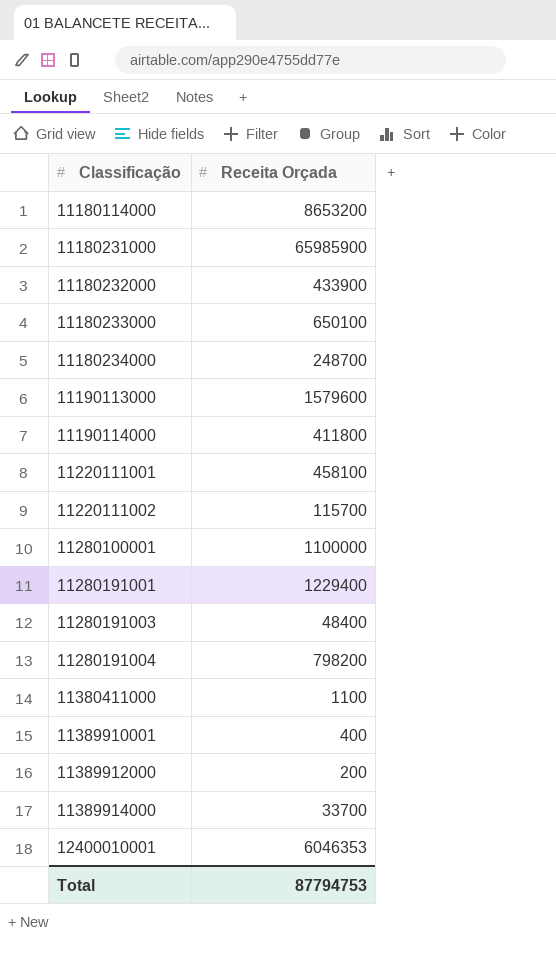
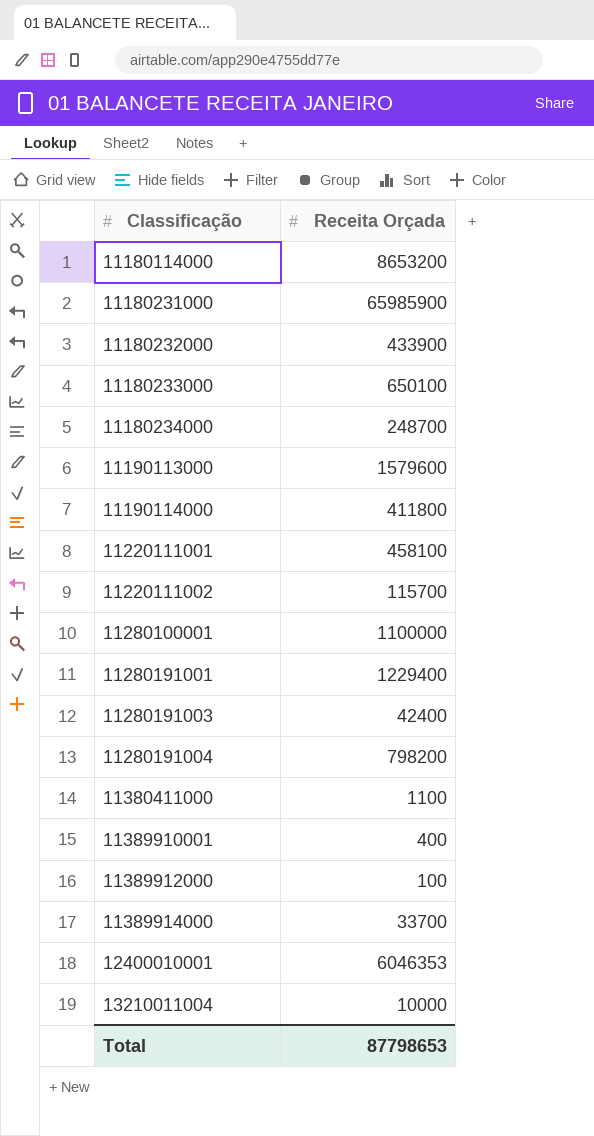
11280191003 | Receita Orçada: 48400 -> 42400
11389912000 | Receita Orçada: 200 -> 100
row 13210011004: none -> 10000
Total | Receita Orçada: 87794753 -> 87798653

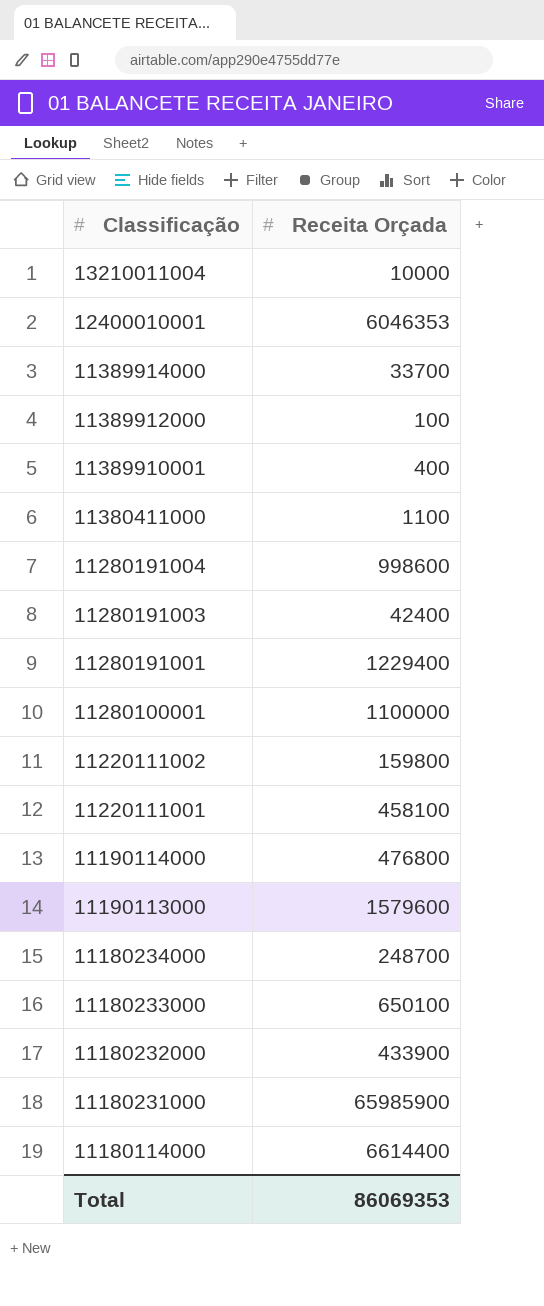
row order: Classificação ascending -> Classificação descending
11280191004 | Receita Orçada: 798200 -> 998600
11220111002 | Receita Orçada: 115700 -> 159800
11190114000 | Receita Orçada: 411800 -> 476800
11180114000 | Receita Orçada: 8653200 -> 6614400
Total | Receita Orçada: 87798653 -> 86069353

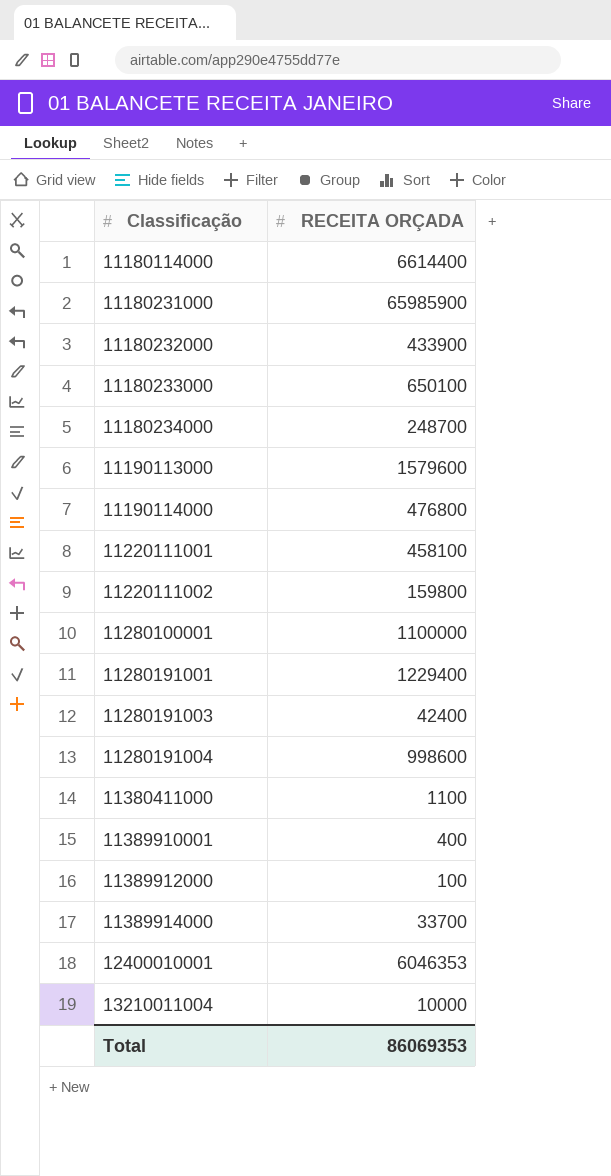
row order: Classificação descending -> Classificação ascending
column name: Receita Orçada -> RECEITA ORÇADA

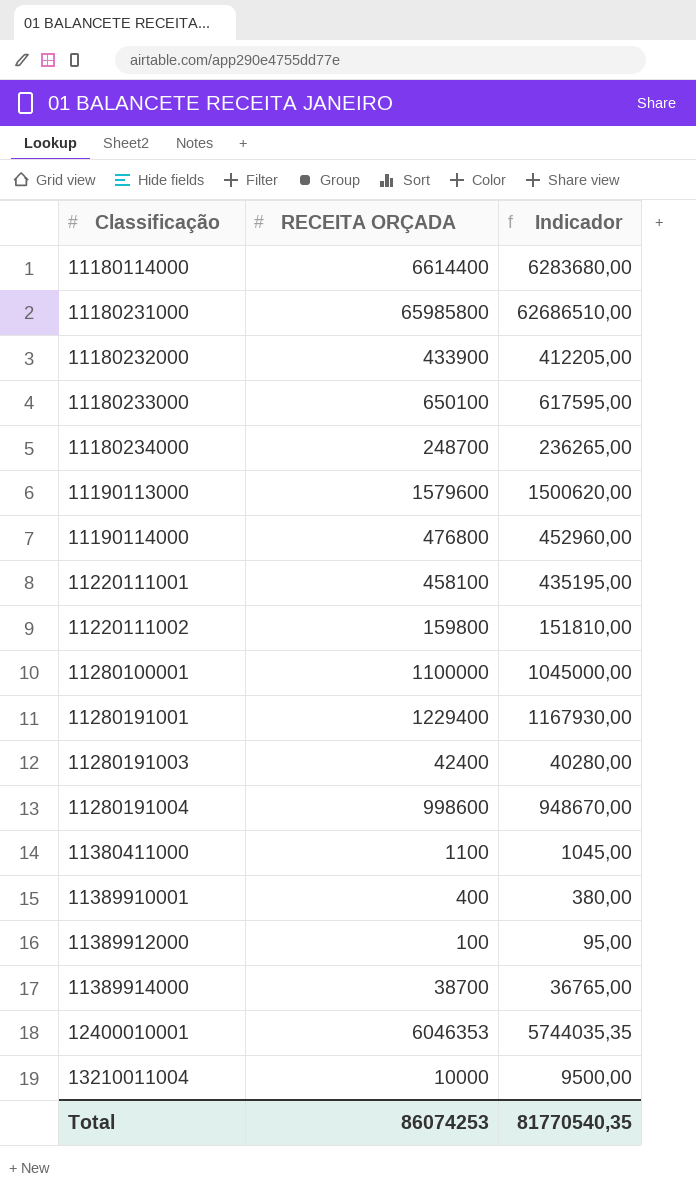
column Indicador | formula: none -> [RECEITA ORÇADA] * 0,95
11180231000 | RECEITA ORÇADA: 65985900 -> 65985800
11389914000 | RECEITA ORÇADA: 33700 -> 38700
Total | RECEITA ORÇADA: 86069353 -> 86074253

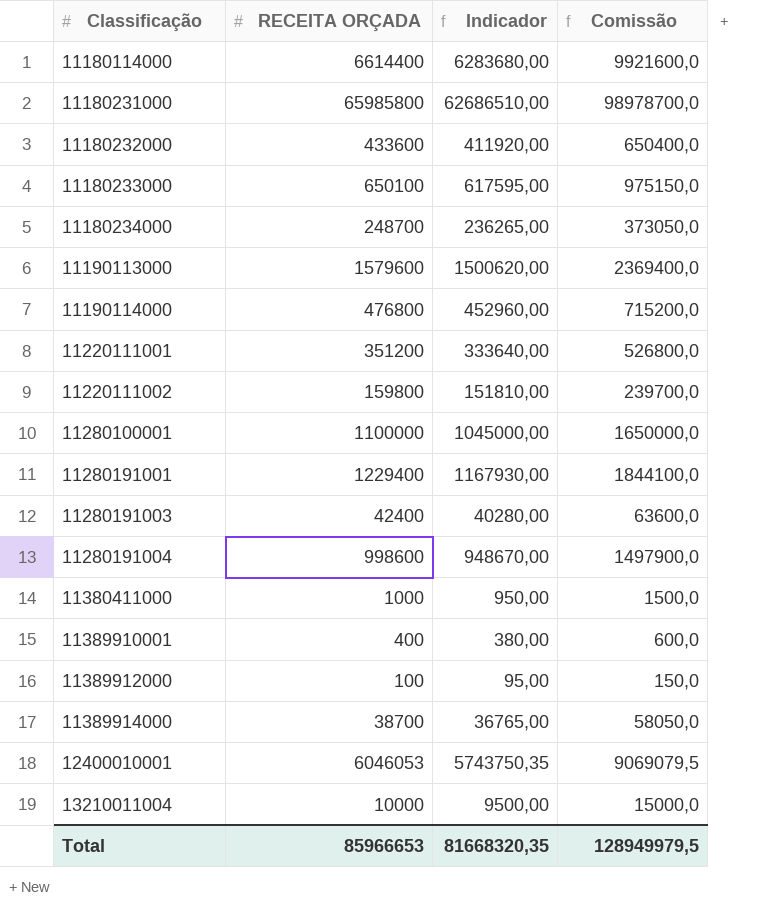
column Comissão | formula: none -> [RECEITA ORÇADA] * 1,5
11180232000 | RECEITA ORÇADA: 433900 -> 433600
11180232000 | Indicador: 412205,00 -> 411920,00
11220111001 | RECEITA ORÇADA: 458100 -> 351200
11220111001 | Indicador: 435195,00 -> 333640,00
11380411000 | RECEITA ORÇADA: 1100 -> 1000
11380411000 | Indicador: 1045,00 -> 950,00
12400010001 | RECEITA ORÇADA: 6046353 -> 6046053
12400010001 | Indicador: 5744035,35 -> 5743750,35
Total | RECEITA ORÇADA: 86074253 -> 85966653
Total | Indicador: 81770540,35 -> 81668320,35

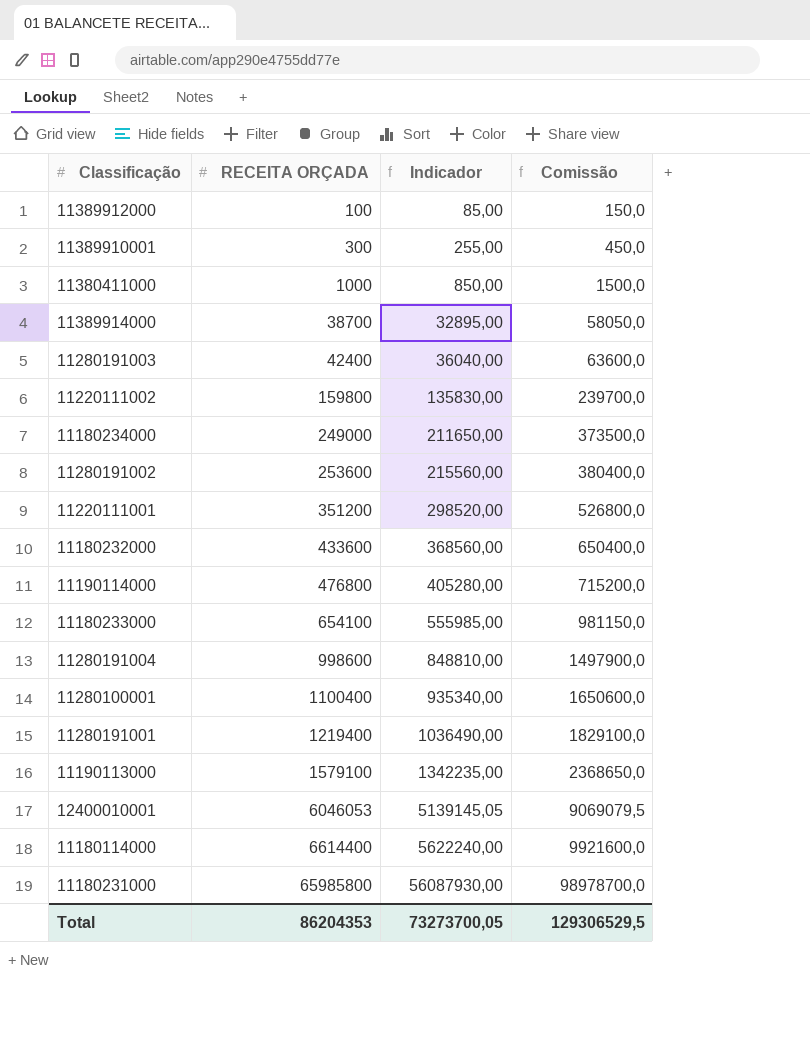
row order: Classificação ascending -> RECEITA ORÇADA ascending
column Indicador | formula: [RECEITA ORÇADA] * 0,95 -> [RECEITA ORÇADA] * 0,85
row 13210011004: 10000 | 9500,00 | 15000,0 -> none
11389910001 | RECEITA ORÇADA: 400 -> 300
11389910001 | Comissão: 600,0 -> 450,0
11180234000 | RECEITA ORÇADA: 248700 -> 249000
11180234000 | Comissão: 373050,0 -> 373500,0
row 11280191002: none -> 253600 | 215560,00 | 380400,0
11180233000 | RECEITA ORÇADA: 650100 -> 654100
11180233000 | Comissão: 975150,0 -> 981150,0
11280100001 | RECEITA ORÇADA: 1100000 -> 1100400
11280100001 | Comissão: 1650000,0 -> 1650600,0
11280191001 | RECEITA ORÇADA: 1229400 -> 1219400
11280191001 | Comissão: 1844100,0 -> 1829100,0
11190113000 | RECEITA ORÇADA: 1579600 -> 1579100
11190113000 | Comissão: 2369400,0 -> 2368650,0
Total | RECEITA ORÇADA: 85966653 -> 86204353
Total | Indicador: 81668320,35 -> 73273700,05
Total | Comissão: 128949979,5 -> 129306529,5

